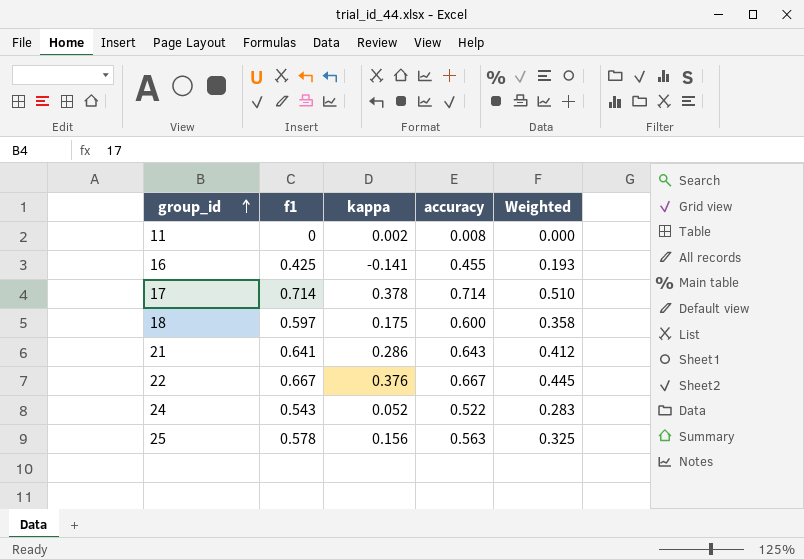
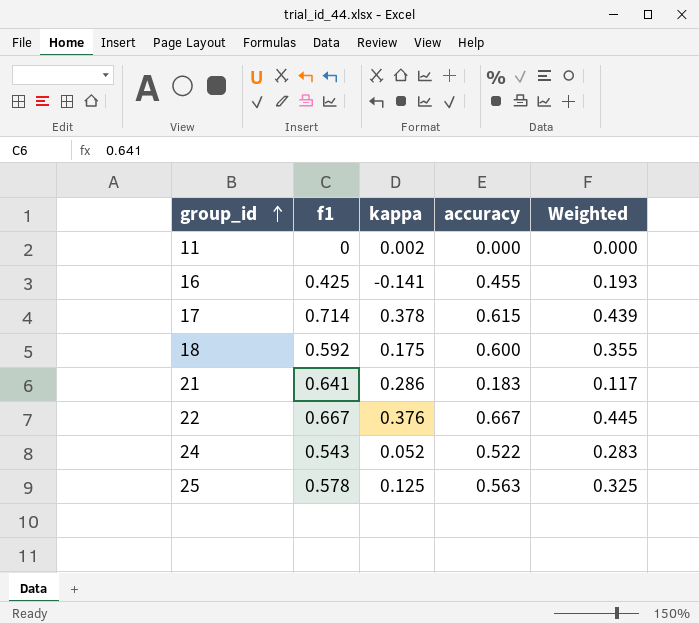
11 | accuracy: 0.008 -> 0.000
17 | accuracy: 0.714 -> 0.615
17 | Weighted: 0.510 -> 0.439
18 | f1: 0.597 -> 0.592
18 | Weighted: 0.358 -> 0.355
21 | accuracy: 0.643 -> 0.183
21 | Weighted: 0.412 -> 0.117
25 | kappa: 0.156 -> 0.125

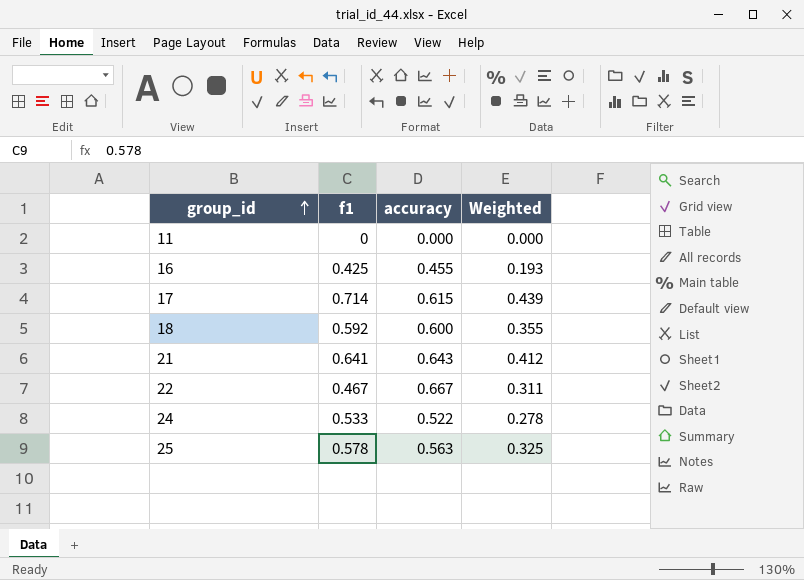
column kappa | position: 3 -> none
21 | accuracy: 0.183 -> 0.643
21 | Weighted: 0.117 -> 0.412
22 | f1: 0.667 -> 0.467
22 | Weighted: 0.445 -> 0.311
24 | f1: 0.543 -> 0.533
24 | Weighted: 0.283 -> 0.278

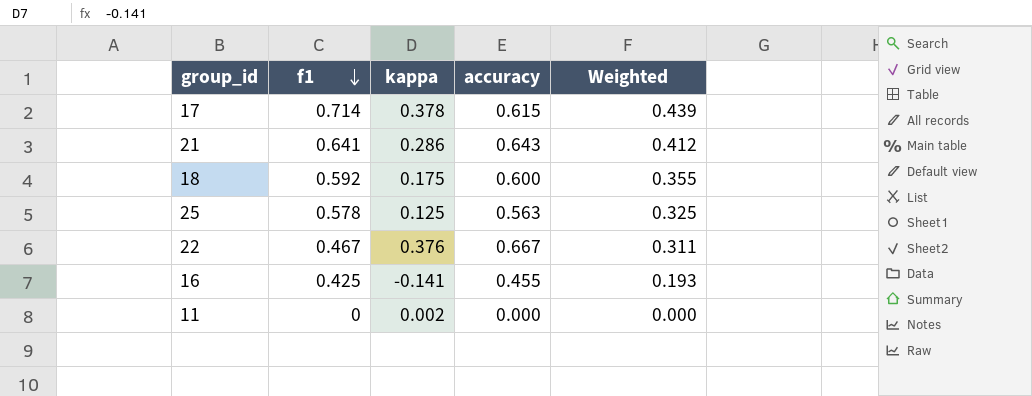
row order: group_id ascending -> f1 descending
column kappa | position: none -> 3
row 24: 0.533 | 0.522 | 0.278 -> none

